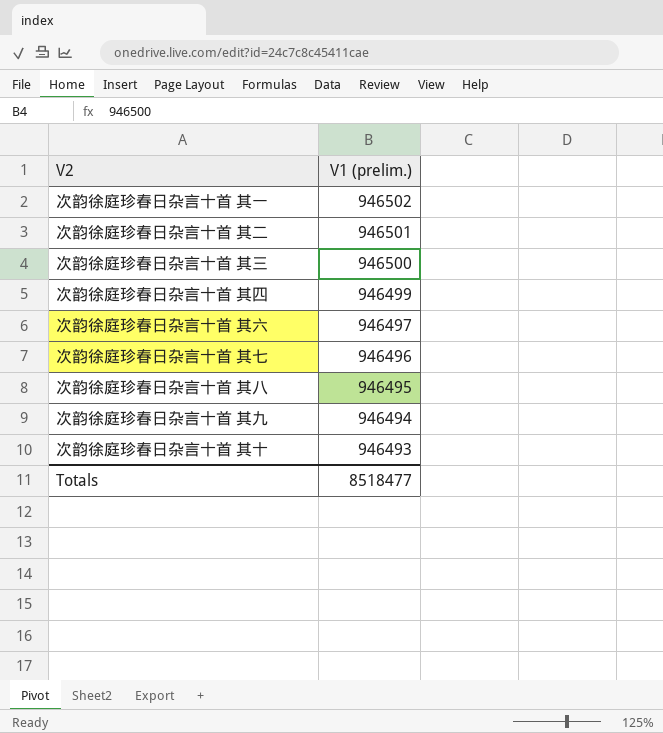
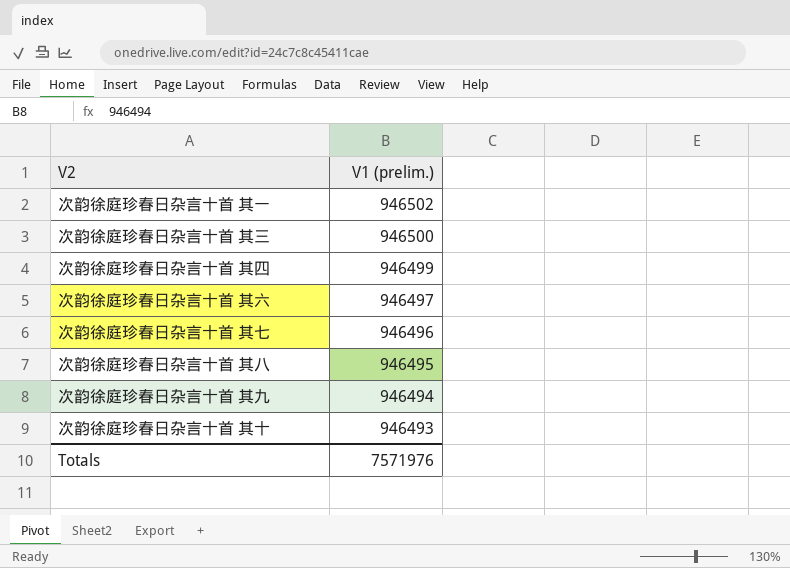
row 次韵徐庭珍春日杂言十首 其二: 946501 -> none
Totals | V1 (prelim.): 8518477 -> 7571976

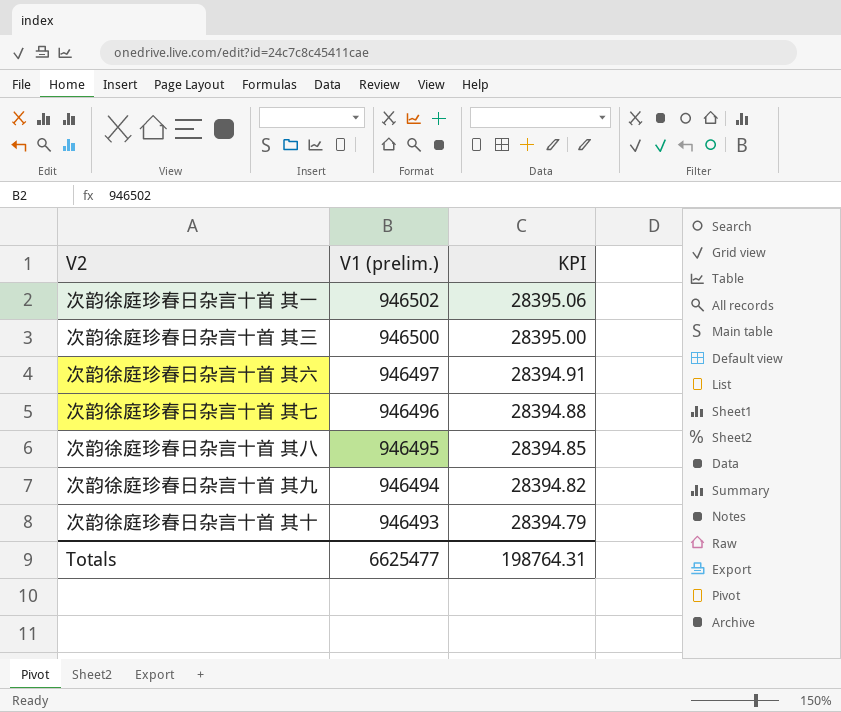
column KPI | formula: none -> [V1 (prelim.)] * 0.03
row 次韵徐庭珍春日杂言十首 其四: 946499 -> none
Totals | V1 (prelim.): 7571976 -> 6625477

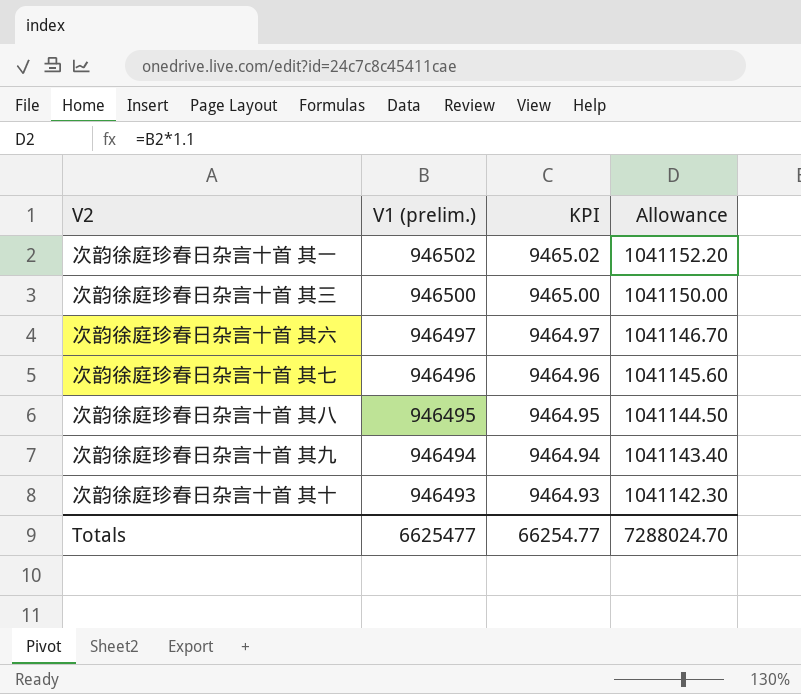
column KPI | formula: [V1 (prelim.)] * 0.03 -> [V1 (prelim.)] * 0.01
column Allowance | formula: none -> [V1 (prelim.)] * 1.1
Totals | KPI: 198764.31 -> 66254.77

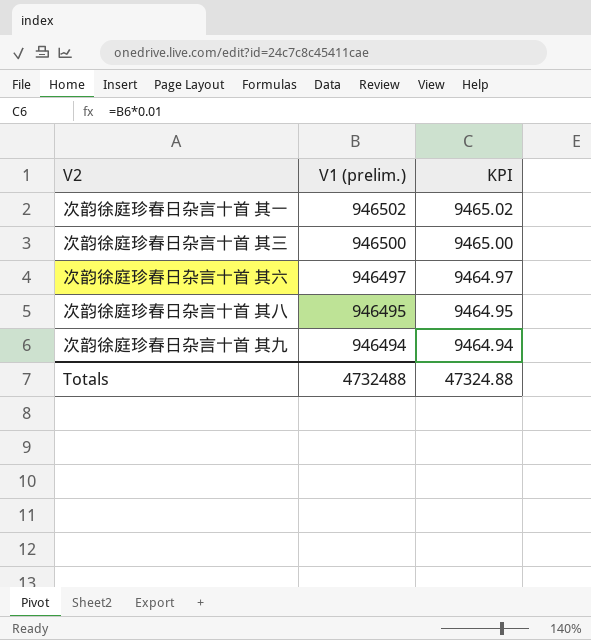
column Allowance | formula: [V1 (prelim.)] * 1.1 -> none
row 次韵徐庭珍春日杂言十首 其七: 946496 | 9464.96 | 1041145.60 -> none
row 次韵徐庭珍春日杂言十首 其十: 946493 | 9464.93 | 1041142.30 -> none
Totals | V1 (prelim.): 6625477 -> 4732488
Totals | KPI: 66254.77 -> 47324.88

